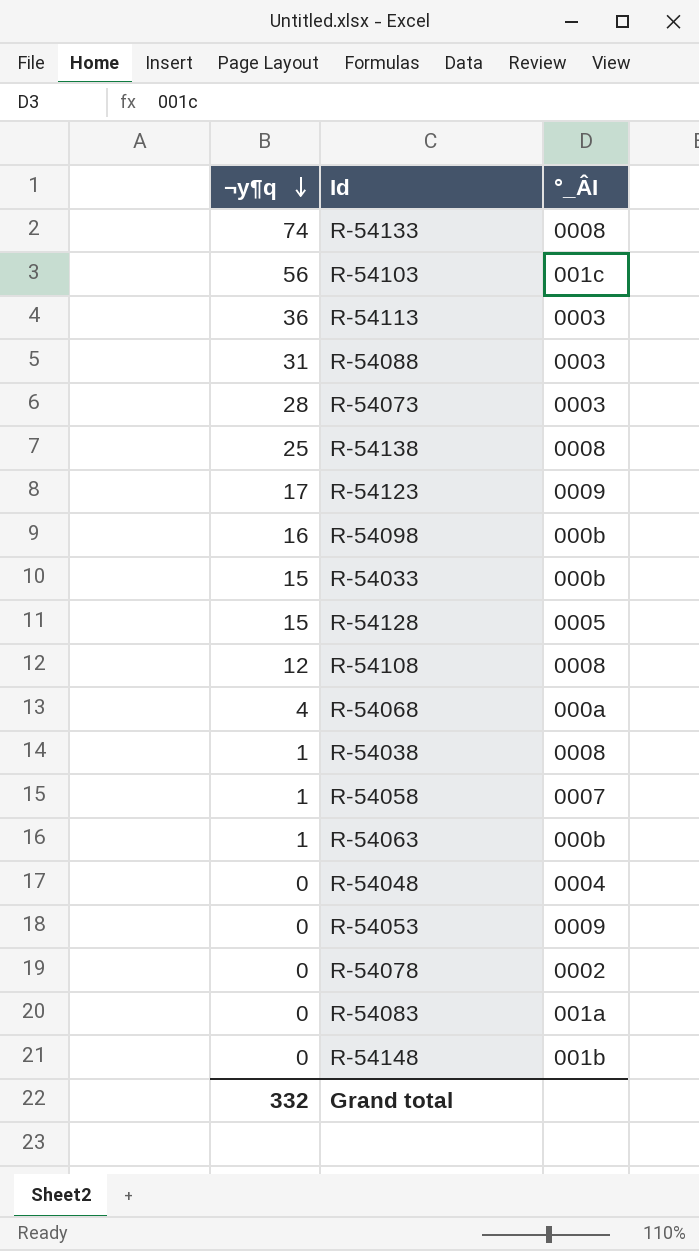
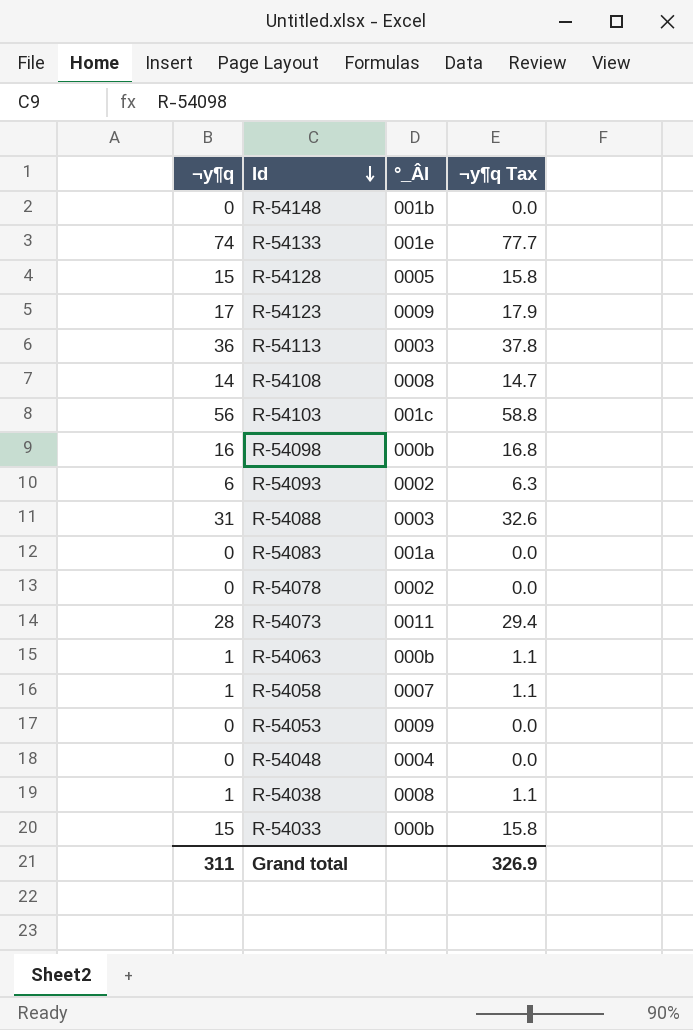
row order: ¬y¶q descending -> Id descending
column ¬y¶q Tax | formula: none -> [¬y¶q] * 1.05
row R-54138: 25 | 0008 -> none
row R-54068: 4 | 000a -> none
R-54133 | °_ÂI: 0008 -> 001e
R-54108 | ¬y¶q: 12 -> 14
row R-54093: none -> 6 | 0002 | 6.3
R-54073 | °_ÂI: 0003 -> 0011
Grand total | ¬y¶q: 332 -> 311

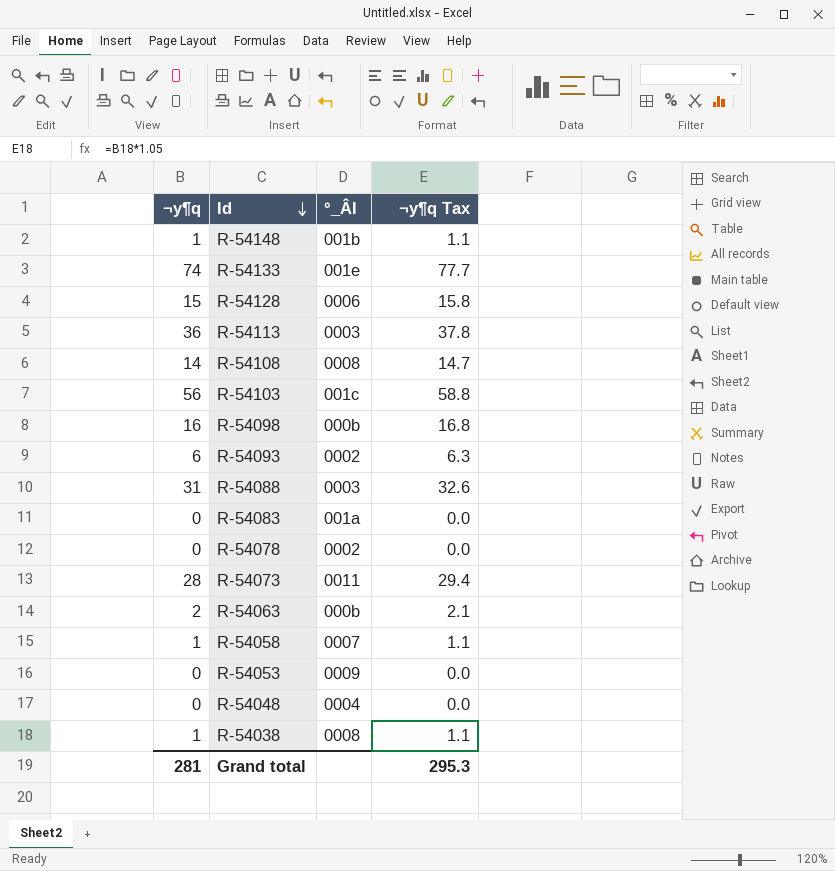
row R-54123: 17 | 0009 | 17.9 -> none
row R-54033: 15 | 000b | 15.8 -> none
R-54148 | ¬y¶q: 0 -> 1
R-54148 | ¬y¶q Tax: 0.0 -> 1.1
R-54128 | °_ÂI: 0005 -> 0006
R-54063 | ¬y¶q: 1 -> 2
R-54063 | ¬y¶q Tax: 1.1 -> 2.1
Grand total | ¬y¶q: 311 -> 281
Grand total | ¬y¶q Tax: 326.9 -> 295.3

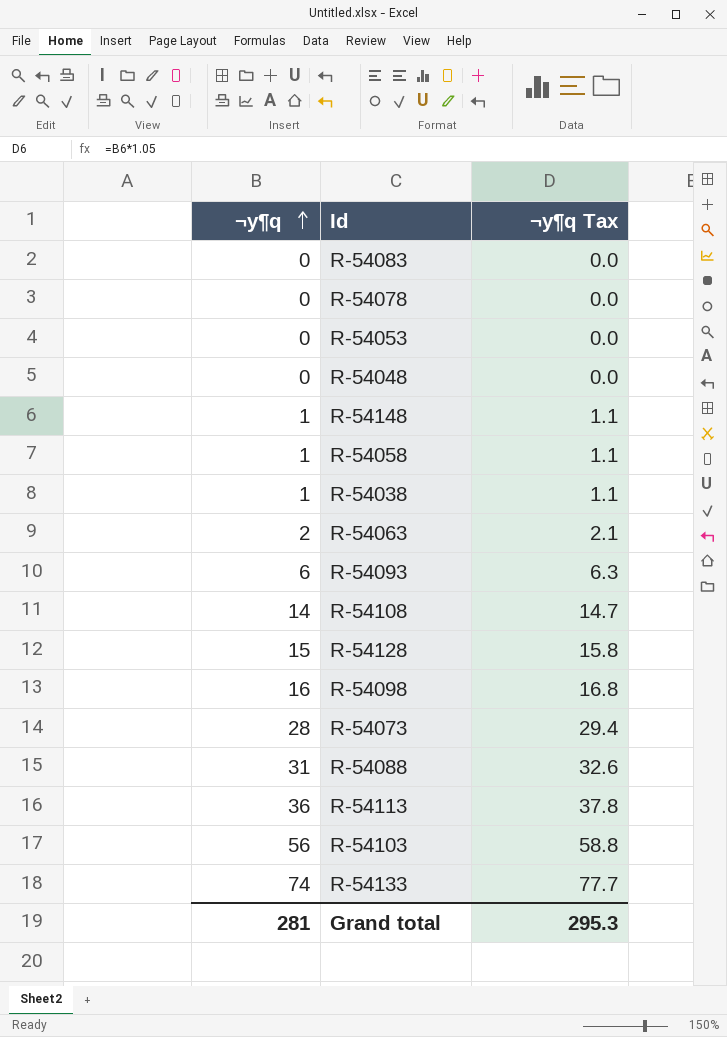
row order: Id descending -> ¬y¶q ascending
column °_ÂI | position: 3 -> none

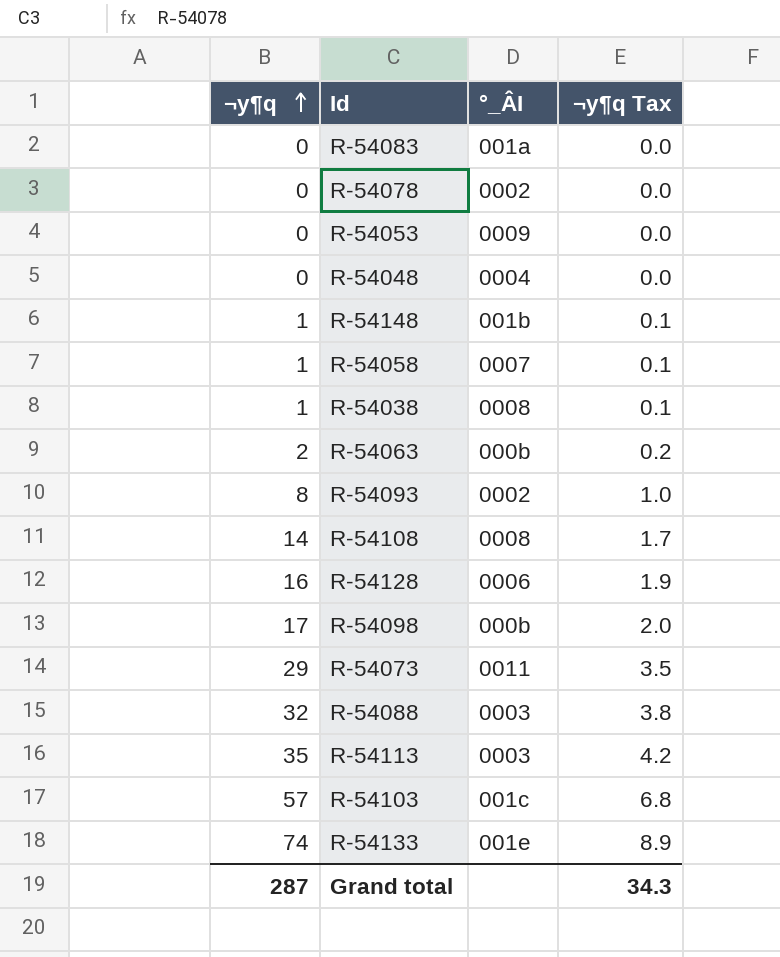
column °_ÂI | position: none -> 3
column ¬y¶q Tax | formula: [¬y¶q] * 1.05 -> [¬y¶q] * 0.12
R-54093 | ¬y¶q: 6 -> 8
R-54128 | ¬y¶q: 15 -> 16
R-54098 | ¬y¶q: 16 -> 17
R-54073 | ¬y¶q: 28 -> 29
R-54088 | ¬y¶q: 31 -> 32
R-54113 | ¬y¶q: 36 -> 35
R-54103 | ¬y¶q: 56 -> 57
Grand total | ¬y¶q: 281 -> 287
Grand total | ¬y¶q Tax: 295.3 -> 34.3

